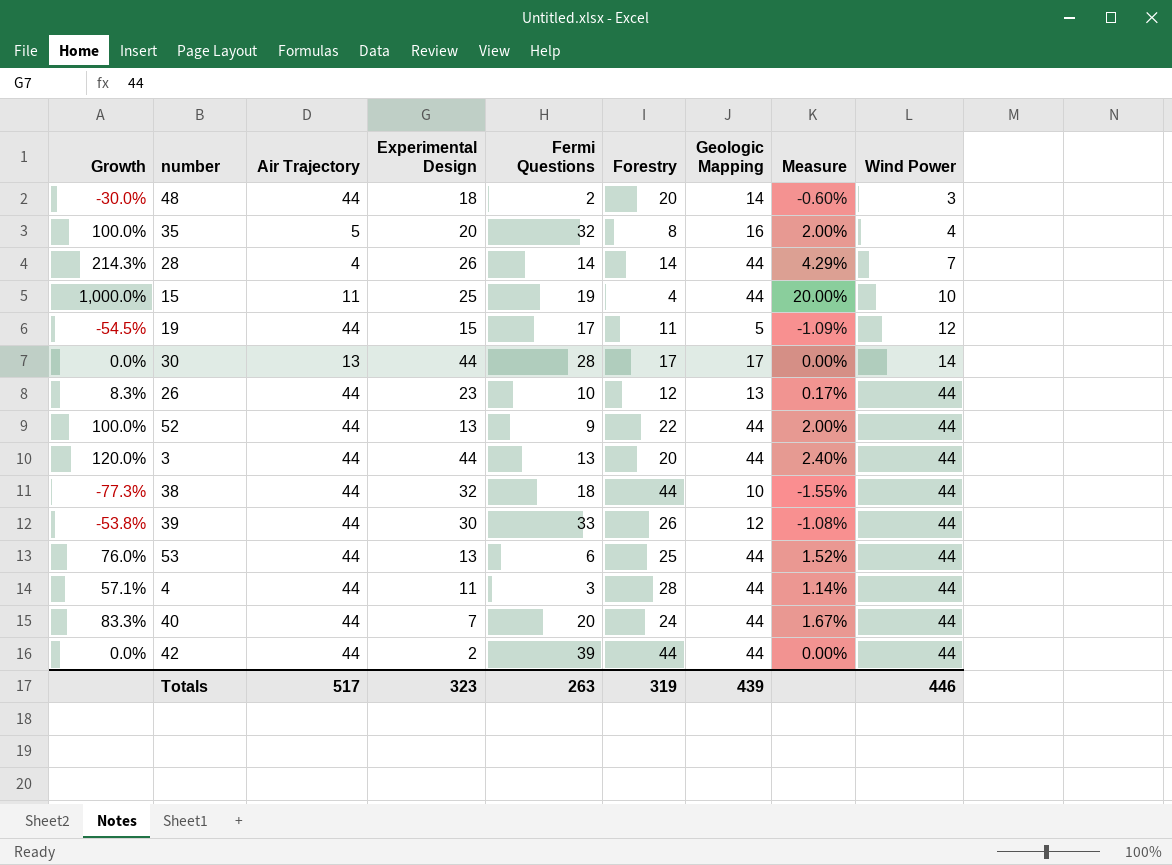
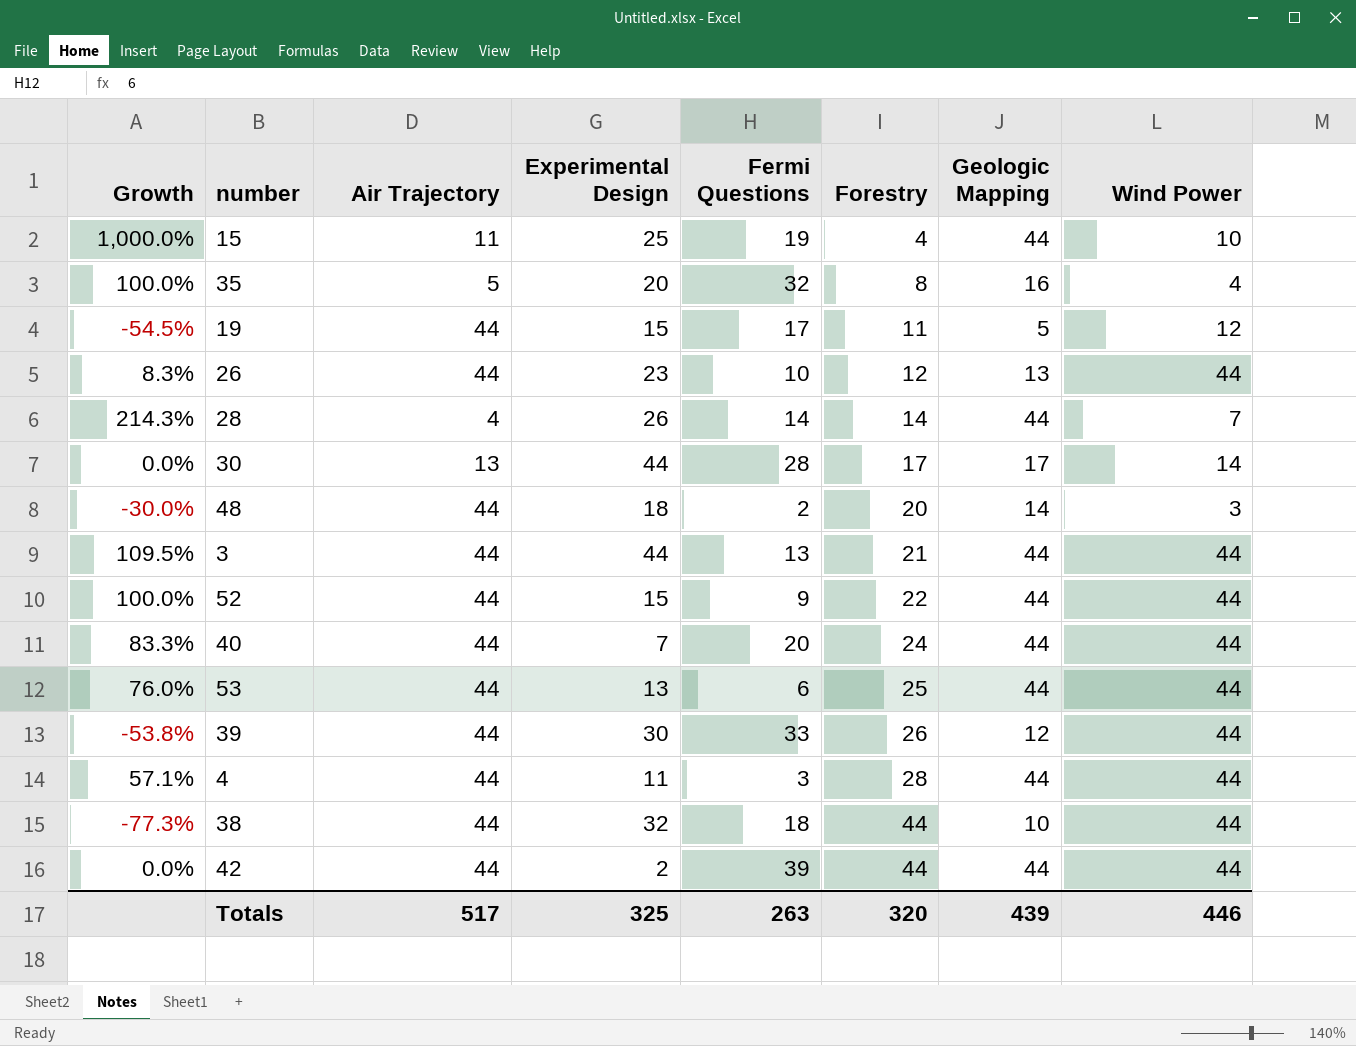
row order: Wind Power ascending -> Forestry ascending
column Measure | formula: [Growth] * 0.02 -> none
3 | Growth: 120.0% -> 109.5%
3 | Forestry: 20 -> 21
52 | Experimental Design: 13 -> 15
Totals | Experimental Design: 323 -> 325
Totals | Forestry: 319 -> 320

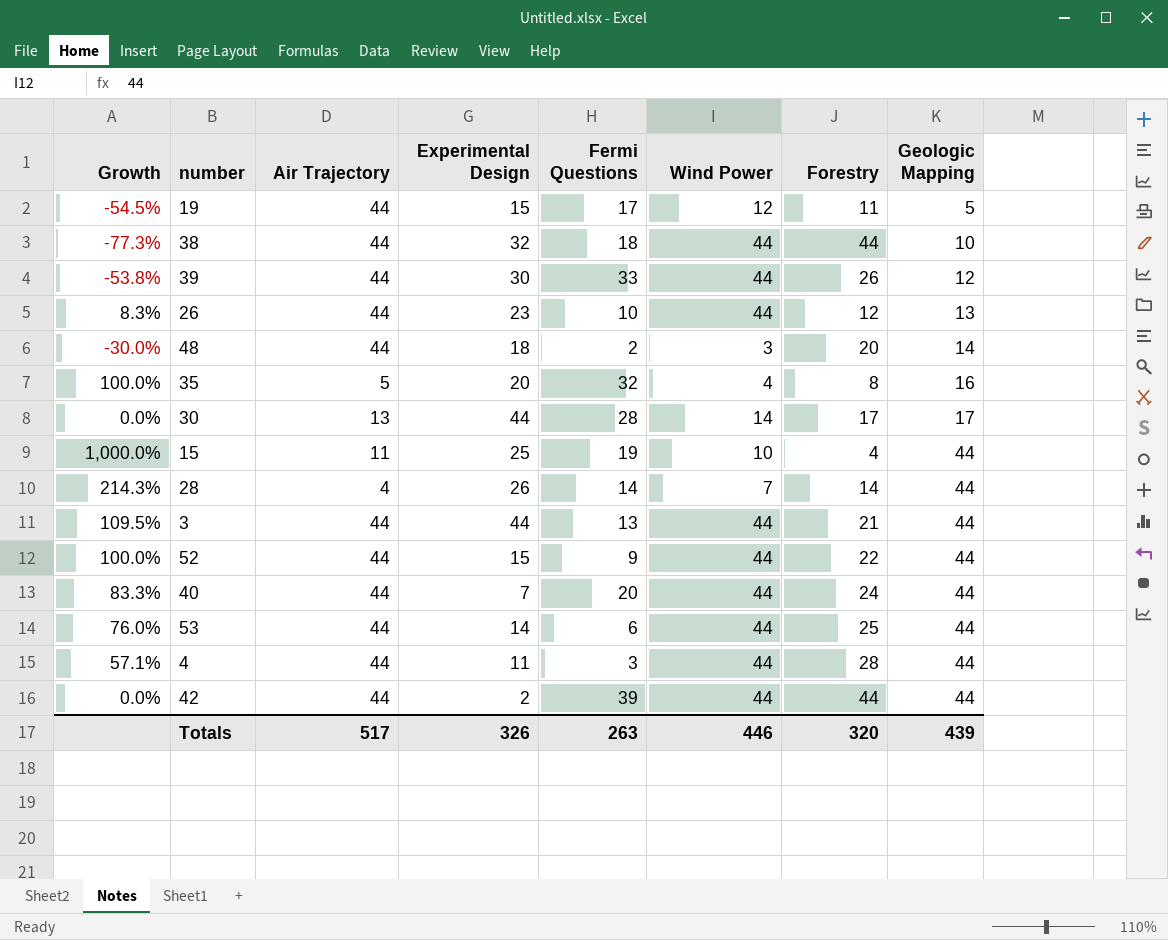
row order: Forestry ascending -> Geologic Mapping ascending
column Wind Power | position: 8 -> 6
53 | Experimental Design: 13 -> 14
Totals | Experimental Design: 325 -> 326

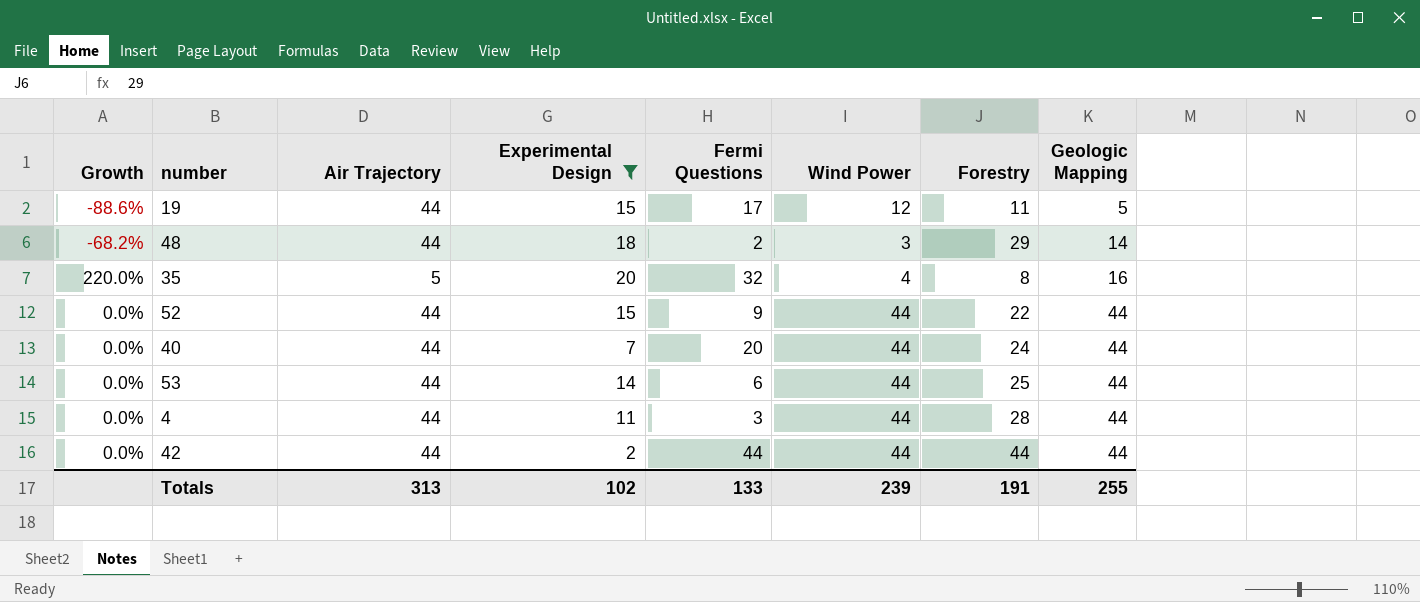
filter: none -> Experimental Design <= 20
column Growth | formula: ([Geologic Mapping] - [Forestry]) / [Forestry] -> ([Geologic Mapping] - [Air Trajectory]) / [Air Trajectory]
48 | Forestry: 20 -> 29
42 | Fermi Questions: 39 -> 44
Totals | Air Trajectory: 517 -> 313
Totals | Experimental Design: 326 -> 102
Totals | Fermi Questions: 263 -> 133
Totals | Wind Power: 446 -> 239
Totals | Forestry: 320 -> 191
Totals | Geologic Mapping: 439 -> 255

